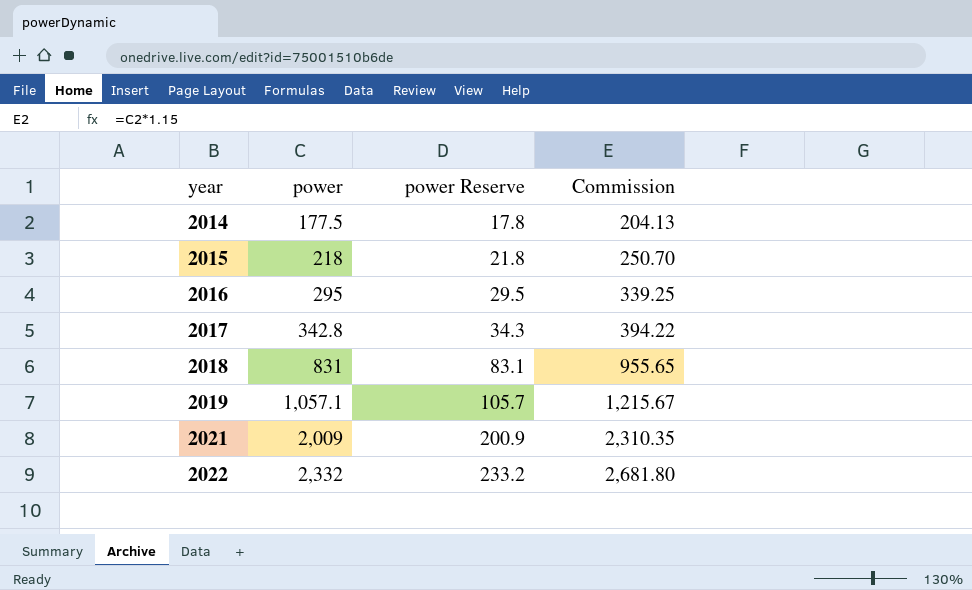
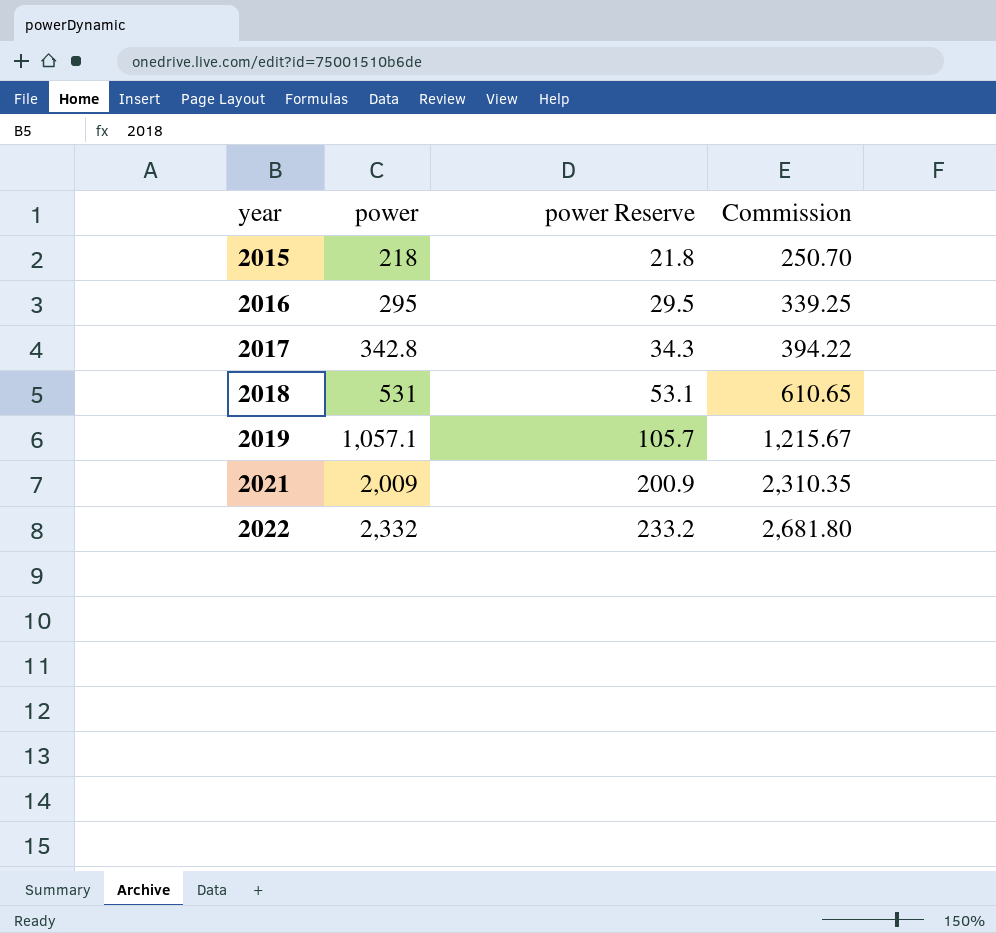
row 2014: 177.5 | 17.8 | 204.13 -> none
2018 | power: 831 -> 531
2018 | power Reserve: 83.1 -> 53.1
2018 | Commission: 955.65 -> 610.65

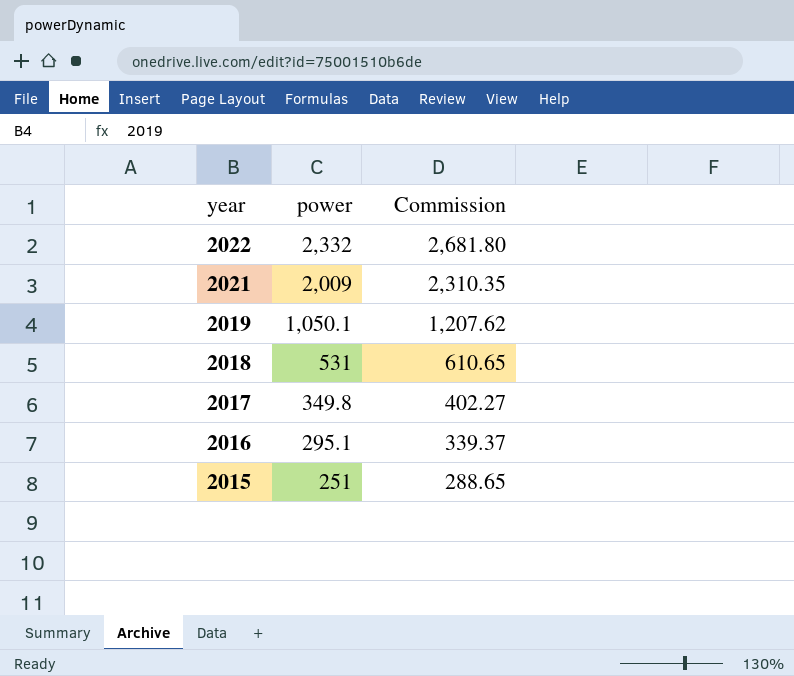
row order: year ascending -> year descending
column power Reserve | formula: [power] * 0.1 -> none
2019 | power: 1,057.1 -> 1,050.1
2019 | Commission: 1,215.67 -> 1,207.62
2017 | power: 342.8 -> 349.8
2017 | Commission: 394.22 -> 402.27
2016 | power: 295 -> 295.1
2016 | Commission: 339.25 -> 339.37
2015 | power: 218 -> 251
2015 | Commission: 250.70 -> 288.65

